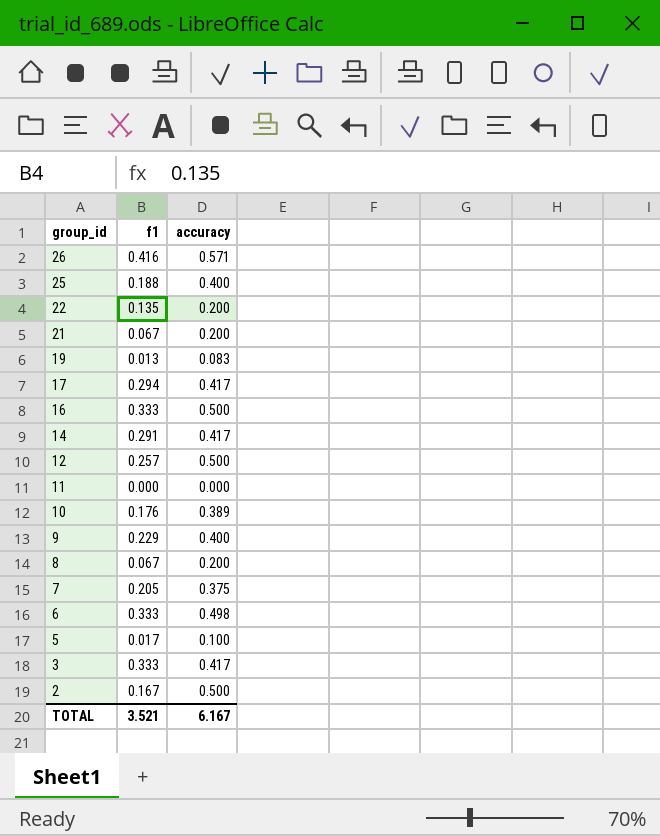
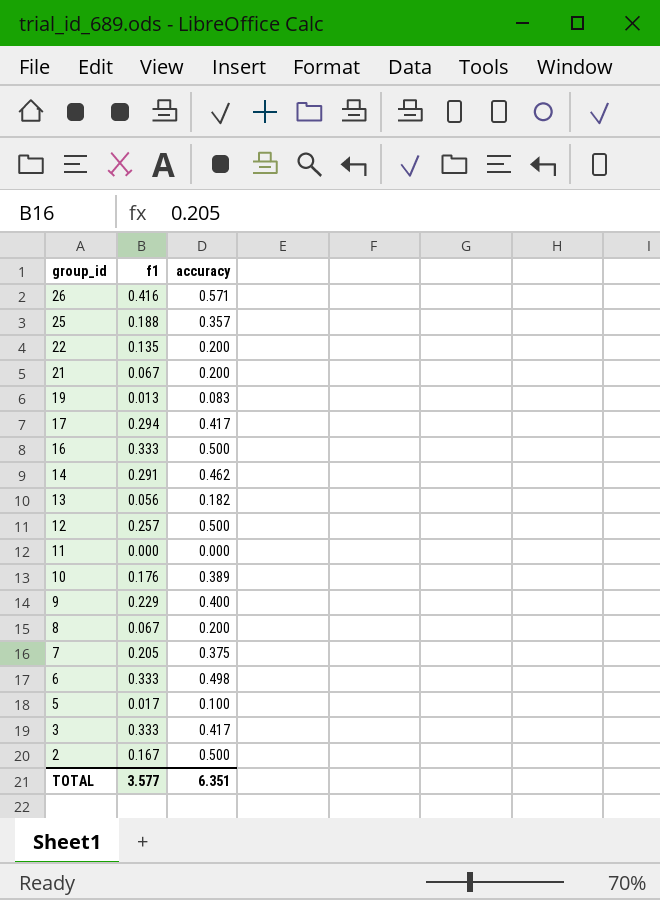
25 | accuracy: 0.400 -> 0.357
14 | accuracy: 0.417 -> 0.462
row 13: none -> 0.056 | 0.182
TOTAL | f1: 3.521 -> 3.577
TOTAL | accuracy: 6.167 -> 6.351

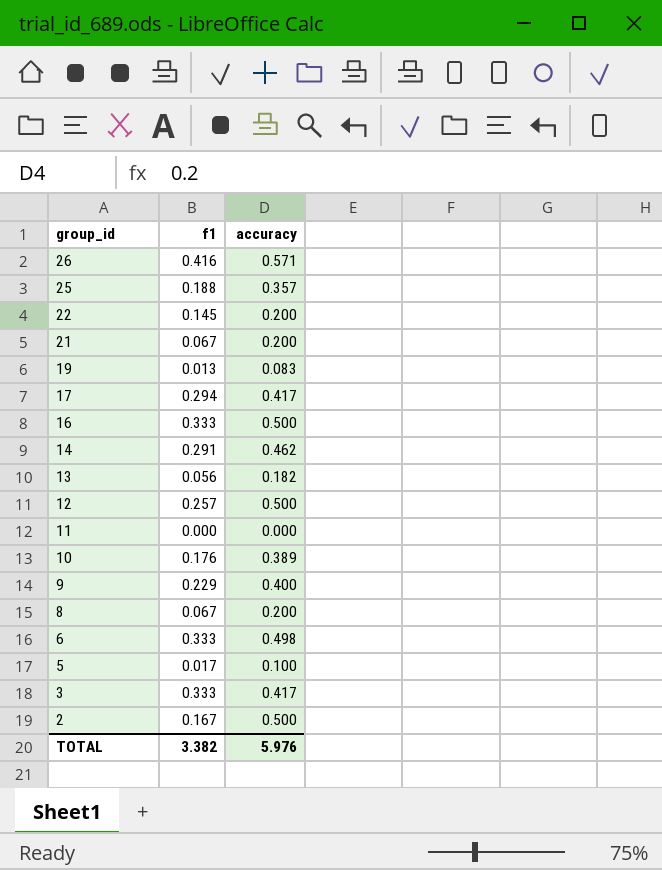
row 7: 0.205 | 0.375 -> none
22 | f1: 0.135 -> 0.145
TOTAL | f1: 3.577 -> 3.382
TOTAL | accuracy: 6.351 -> 5.976

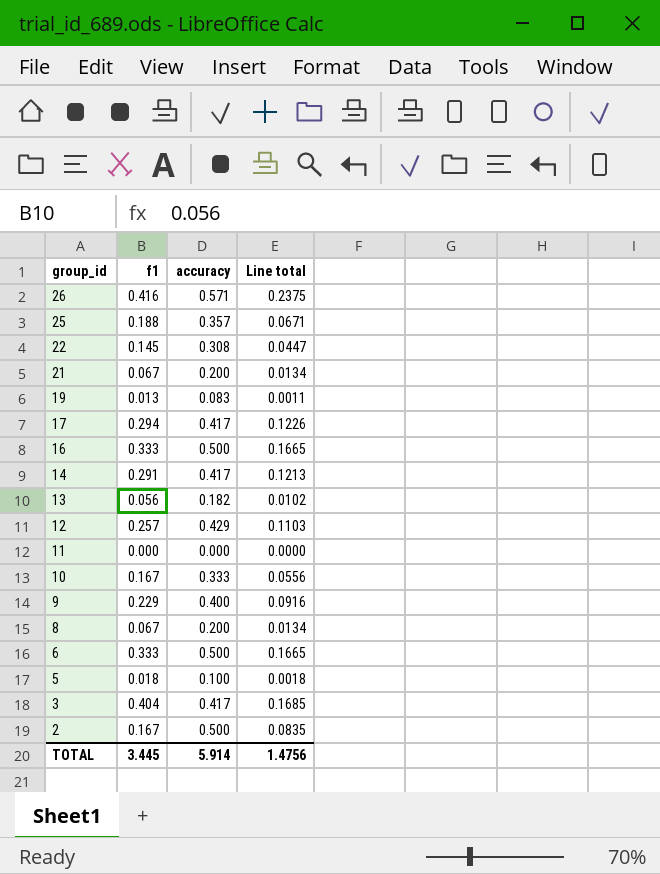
column Line total | formula: none -> [f1] * [accuracy]
22 | accuracy: 0.200 -> 0.308
14 | accuracy: 0.462 -> 0.417
12 | accuracy: 0.500 -> 0.429
10 | f1: 0.176 -> 0.167
10 | accuracy: 0.389 -> 0.333
6 | accuracy: 0.498 -> 0.500
5 | f1: 0.017 -> 0.018
3 | f1: 0.333 -> 0.404
TOTAL | f1: 3.382 -> 3.445
TOTAL | accuracy: 5.976 -> 5.914

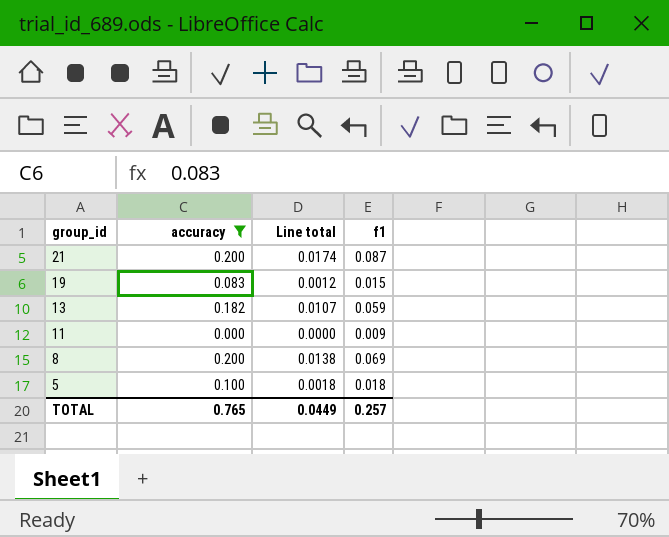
filter: none -> accuracy <= 0.200
column f1 | position: 2 -> 4
21 | Line total: 0.0134 -> 0.0174
21 | f1: 0.067 -> 0.087
19 | Line total: 0.0011 -> 0.0012
19 | f1: 0.013 -> 0.015
13 | Line total: 0.0102 -> 0.0107
13 | f1: 0.056 -> 0.059
11 | f1: 0.000 -> 0.009
8 | Line total: 0.0134 -> 0.0138
8 | f1: 0.067 -> 0.069
TOTAL | accuracy: 5.914 -> 0.765
TOTAL | Line total: 1.4756 -> 0.0449
TOTAL | f1: 3.445 -> 0.257

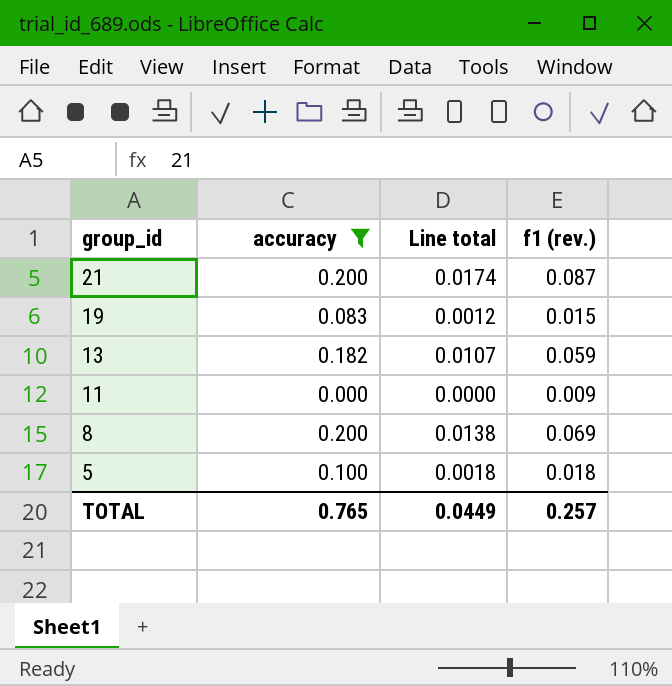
column name: f1 -> f1 (rev.)

